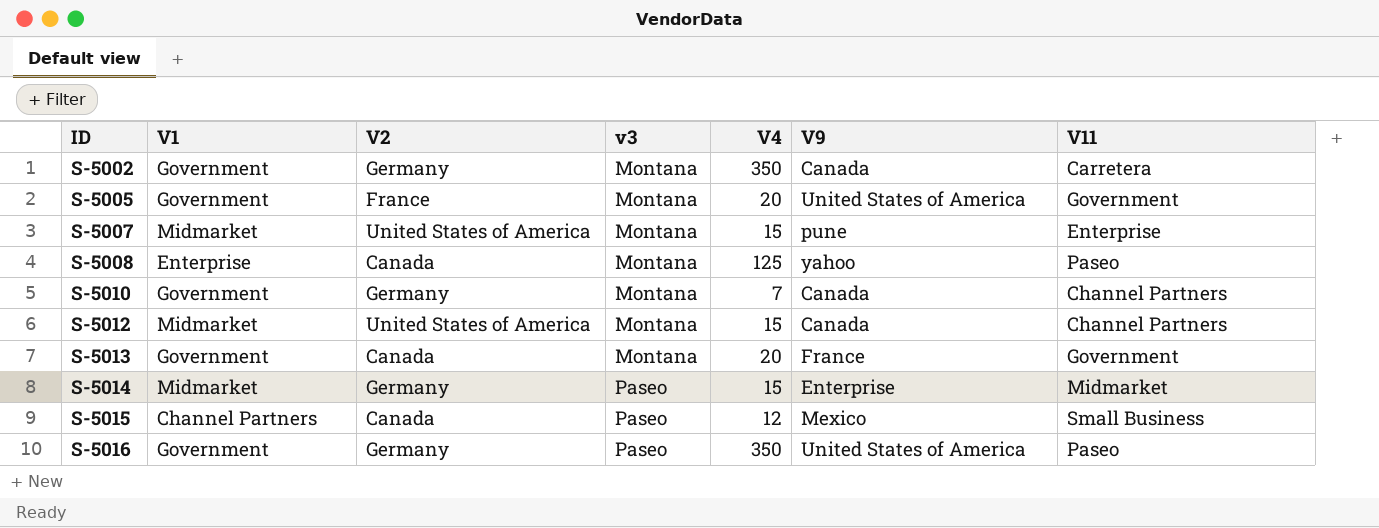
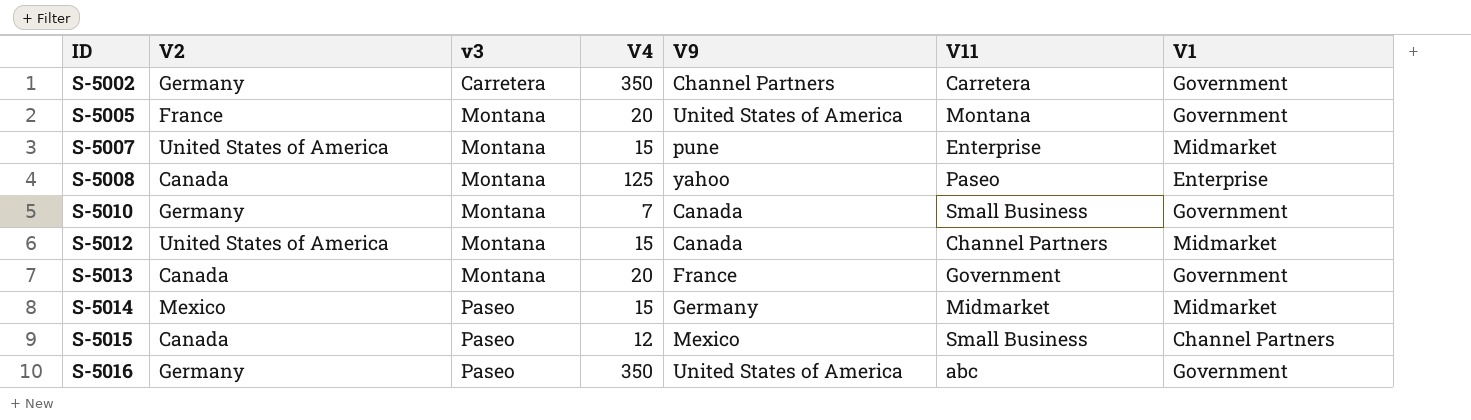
column V1 | position: 2 -> 7
S-5002 | v3: Montana -> Carretera
S-5002 | V9: Canada -> Channel Partners
S-5005 | V11: Government -> Montana
S-5010 | V11: Channel Partners -> Small Business
S-5014 | V2: Germany -> Mexico
S-5014 | V9: Enterprise -> Germany
S-5016 | V11: Paseo -> abc

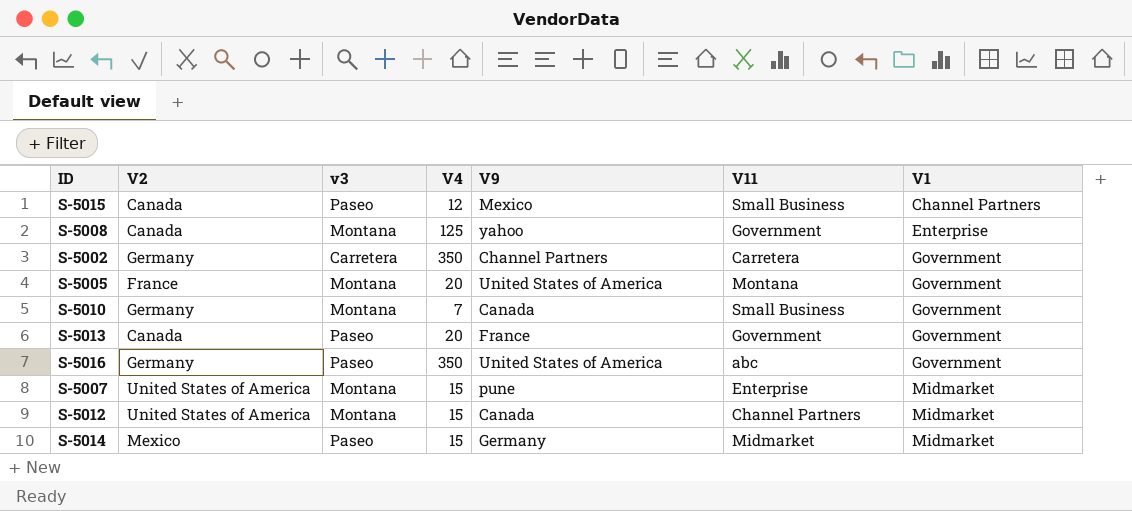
row order: ID ascending -> V1 ascending
S-5008 | V11: Paseo -> Government
S-5013 | v3: Montana -> Paseo

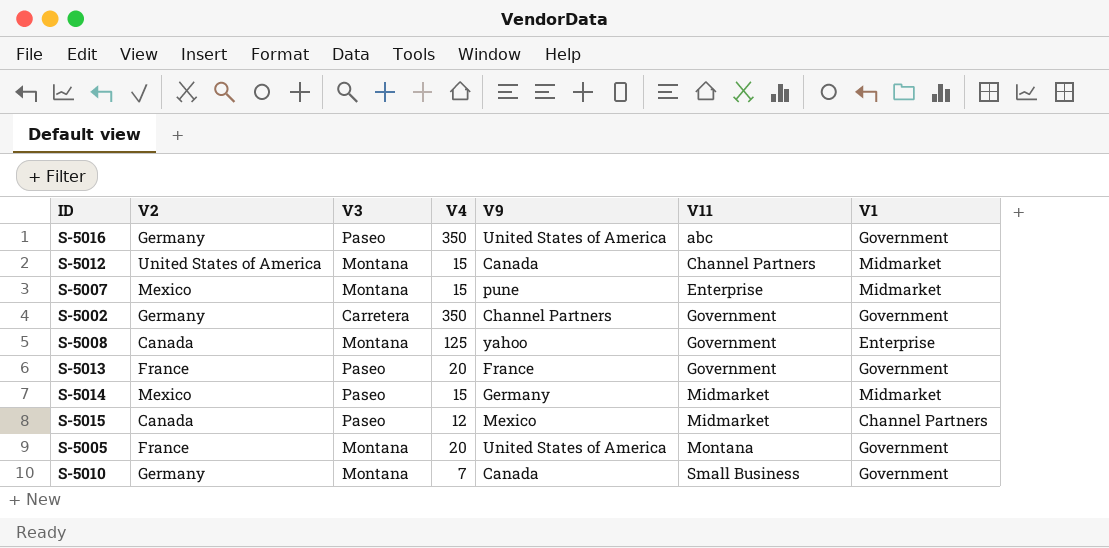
row order: V1 ascending -> V11 ascending
column name: v3 -> V3
S-5007 | V2: United States of America -> Mexico
S-5002 | V11: Carretera -> Government
S-5013 | V2: Canada -> France
S-5015 | V11: Small Business -> Midmarket

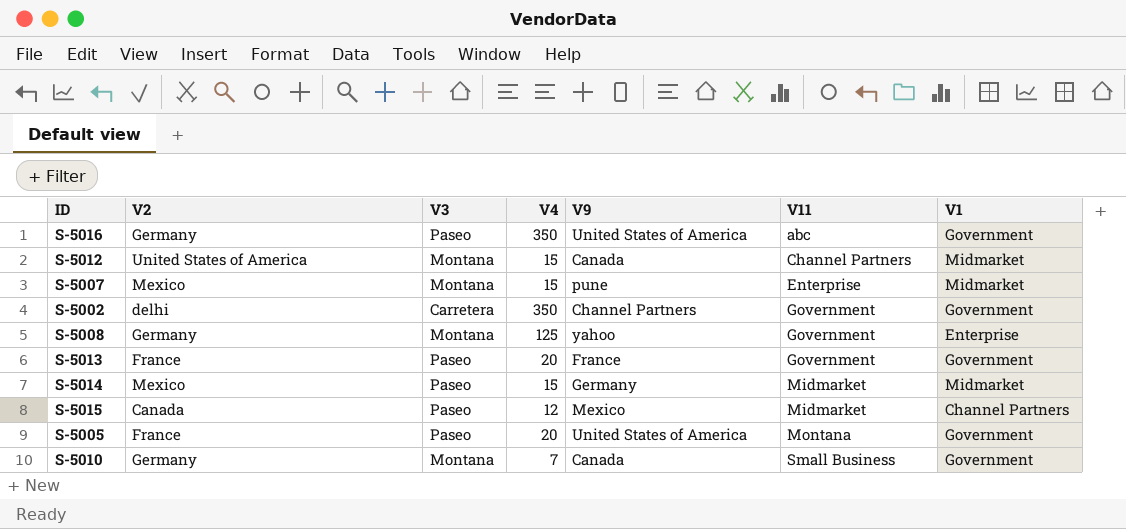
S-5002 | V2: Germany -> delhi
S-5008 | V2: Canada -> Germany
S-5005 | V3: Montana -> Paseo

